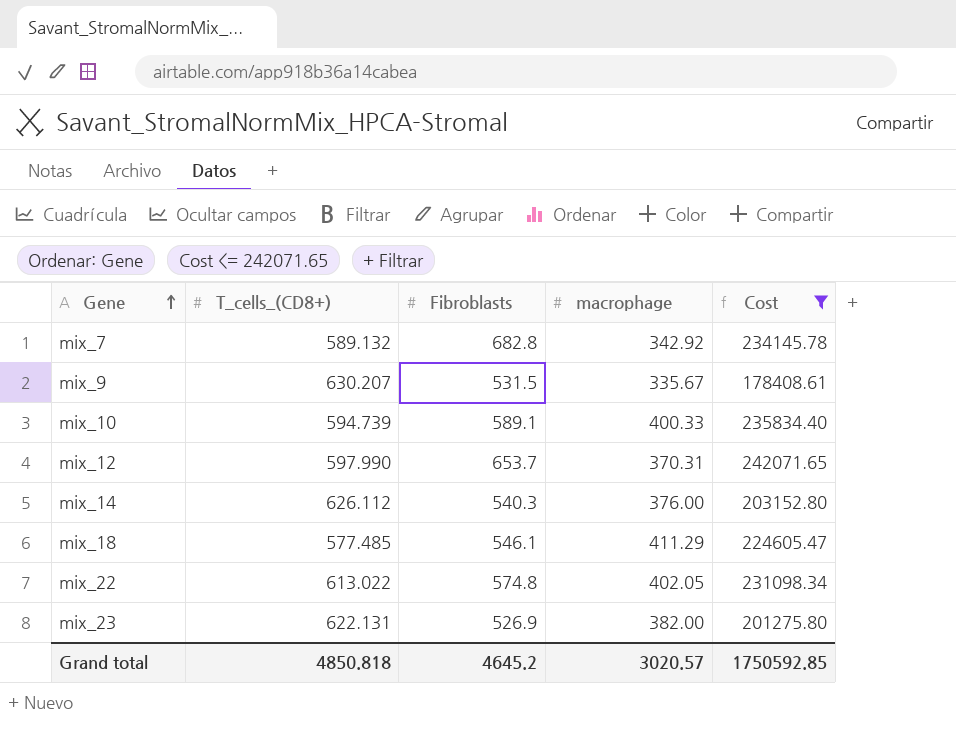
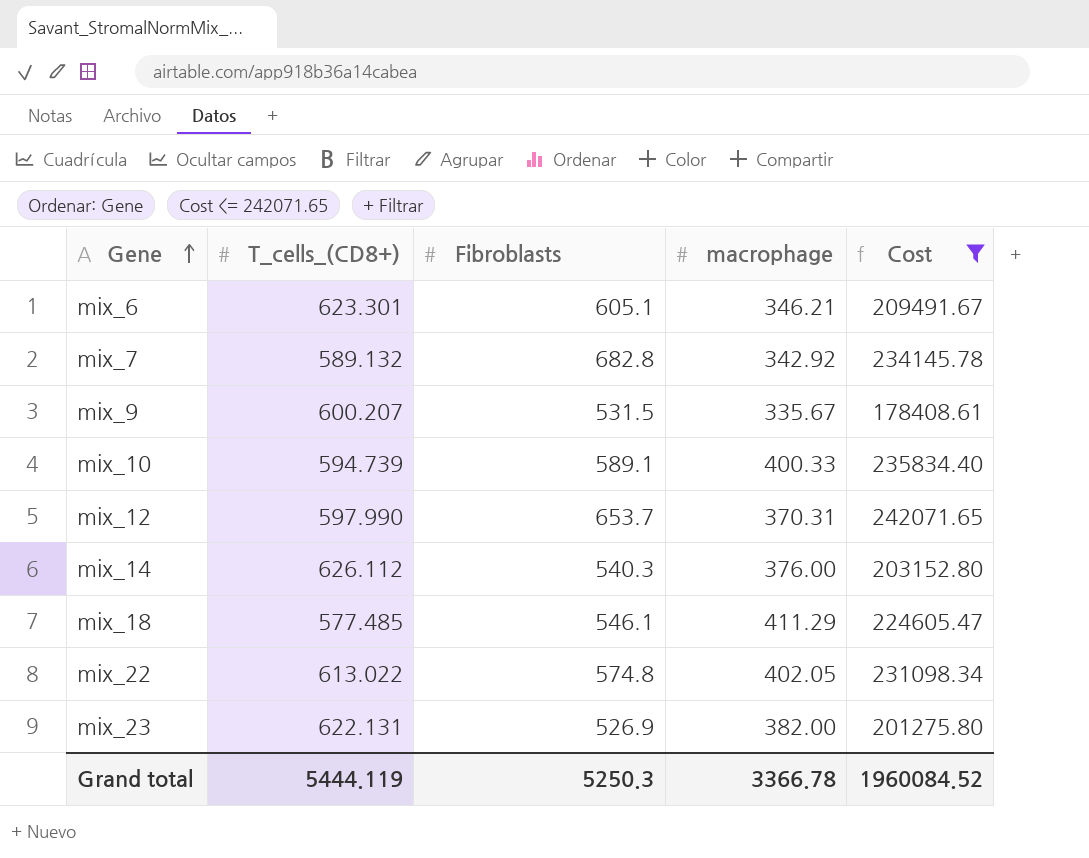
row mix_6: none -> 623.301 | 605.1 | 346.21 | 209491.67
mix_9 | T_cells_(CD8+): 630.207 -> 600.207
Grand total | T_cells_(CD8+): 4850.818 -> 5444.119
Grand total | Fibroblasts: 4645.2 -> 5250.3
Grand total | macrophage: 3020.57 -> 3366.78
Grand total | Cost: 1750592.85 -> 1960084.52

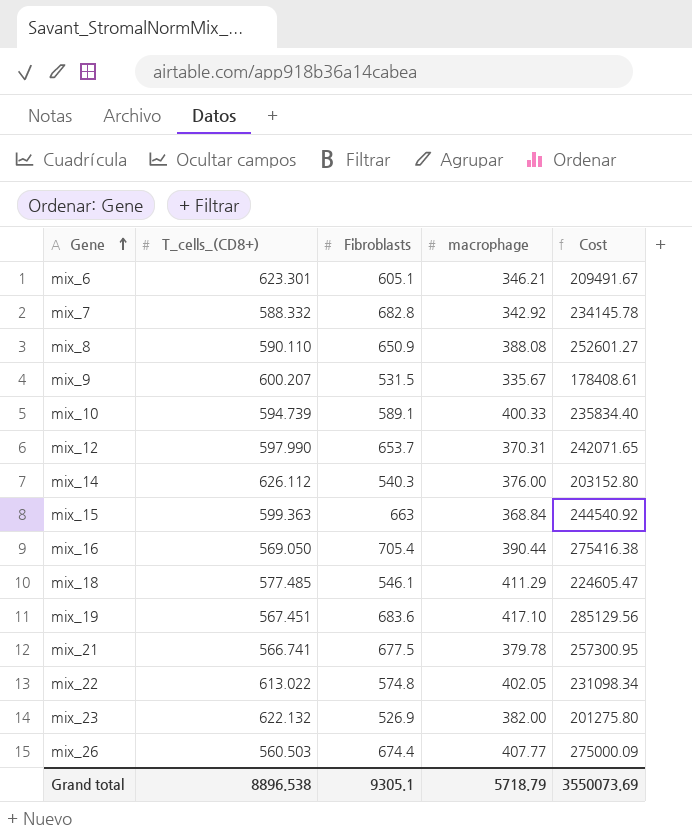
filter: Cost <= 242071.65 -> none
mix_7 | T_cells_(CD8+): 589.132 -> 588.332
mix_23 | T_cells_(CD8+): 622.131 -> 622.132
Grand total | T_cells_(CD8+): 5444.119 -> 8896.538
Grand total | Fibroblasts: 5250.3 -> 9305.1
Grand total | macrophage: 3366.78 -> 5718.79
Grand total | Cost: 1960084.52 -> 3550073.69

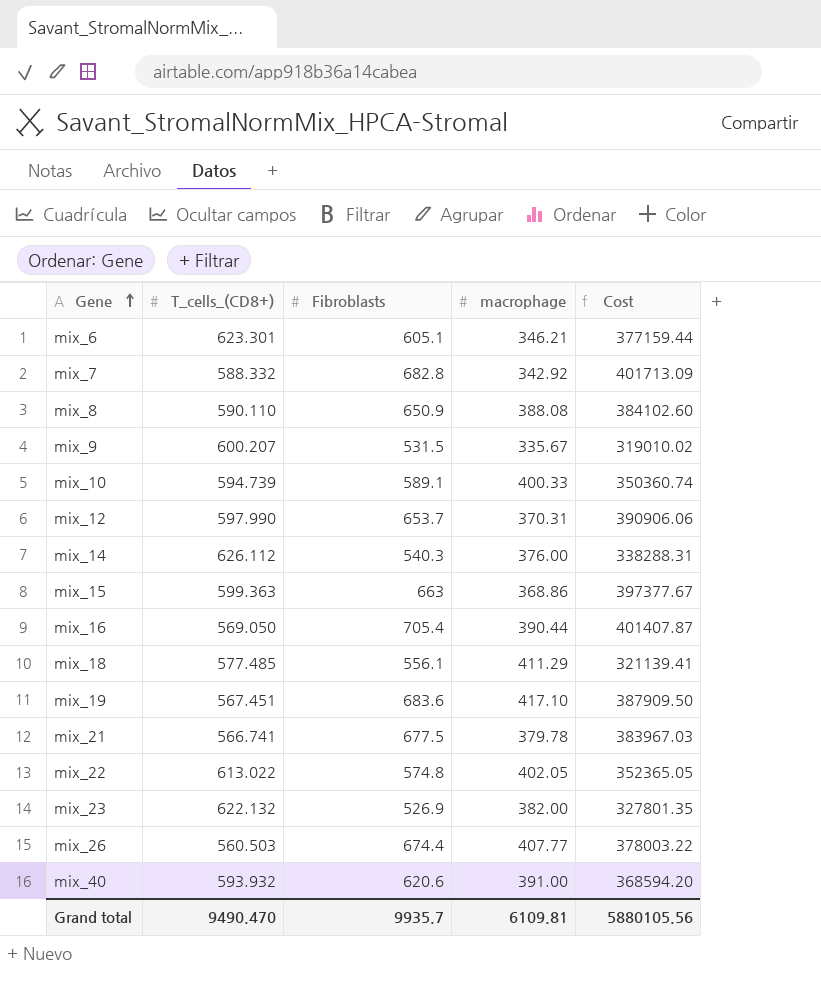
column Cost | formula: [Fibroblasts] * [macrophage] -> [T_cells_(CD8+)] * [Fibroblasts]
mix_15 | macrophage: 368.84 -> 368.86
mix_18 | Fibroblasts: 546.1 -> 556.1
row mix_40: none -> 593.932 | 620.6 | 391.00 | 368594.20
Grand total | T_cells_(CD8+): 8896.538 -> 9490.470
Grand total | Fibroblasts: 9305.1 -> 9935.7
Grand total | macrophage: 5718.79 -> 6109.81
Grand total | Cost: 3550073.69 -> 5880105.56

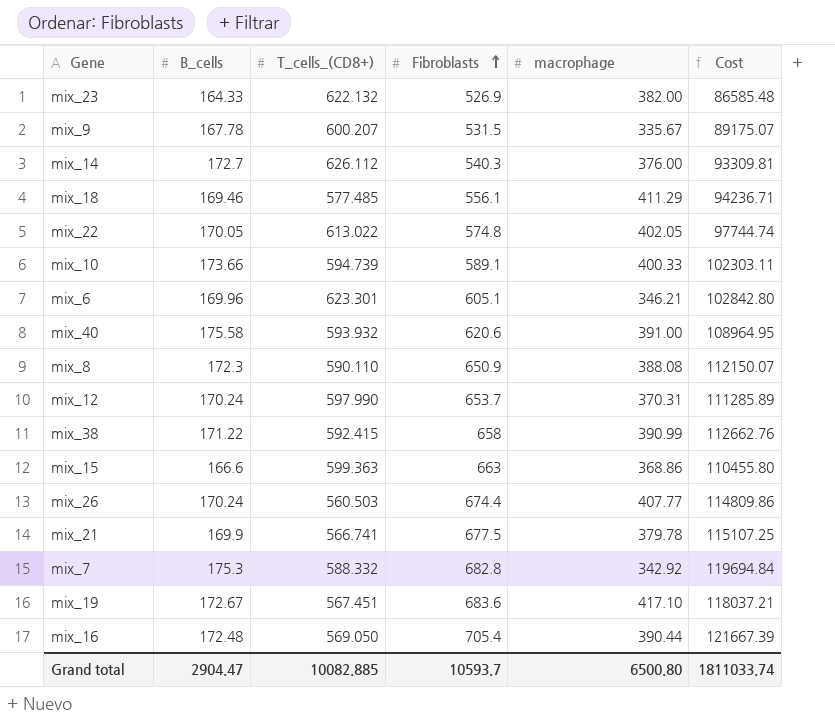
row order: Gene ascending -> Fibroblasts ascending
column B_cells | position: none -> 2
column Cost | formula: [T_cells_(CD8+)] * [Fibroblasts] -> [B_cells] * [Fibroblasts]
row mix_38: none -> 171.22 | 592.415 | 658 | 390.99 | 112662.76
Grand total | T_cells_(CD8+): 9490.470 -> 10082.885
Grand total | Fibroblasts: 9935.7 -> 10593.7
Grand total | macrophage: 6109.81 -> 6500.80
Grand total | Cost: 5880105.56 -> 1811033.74

